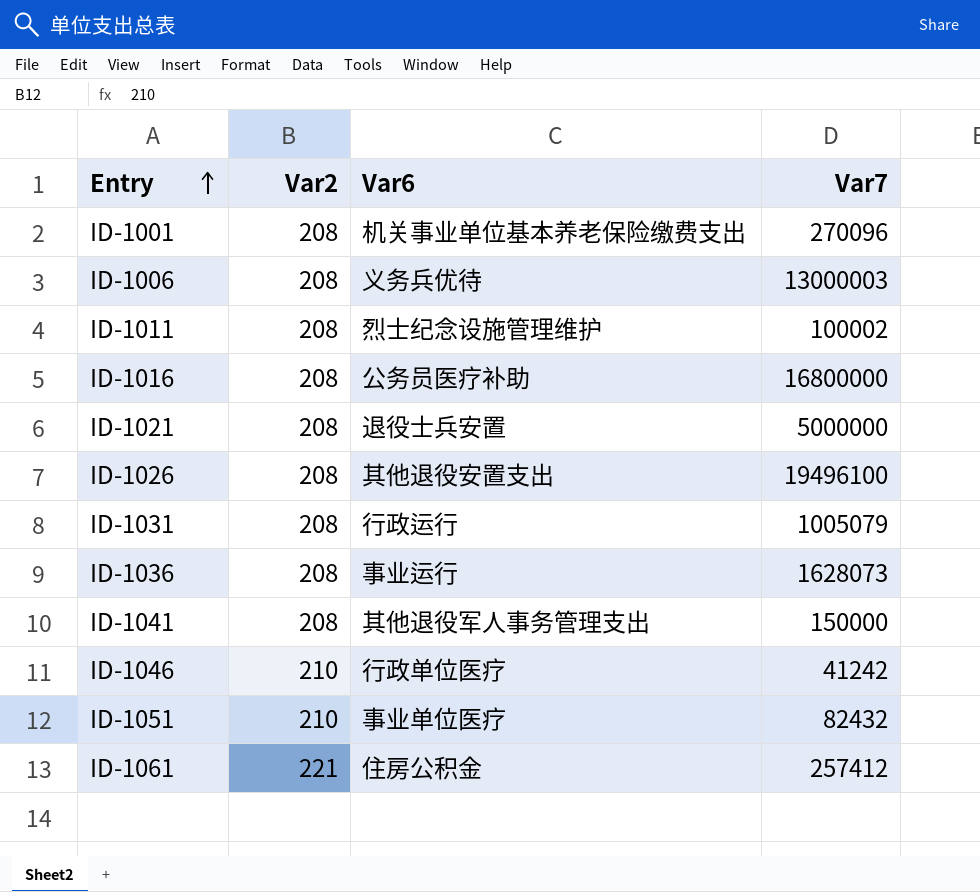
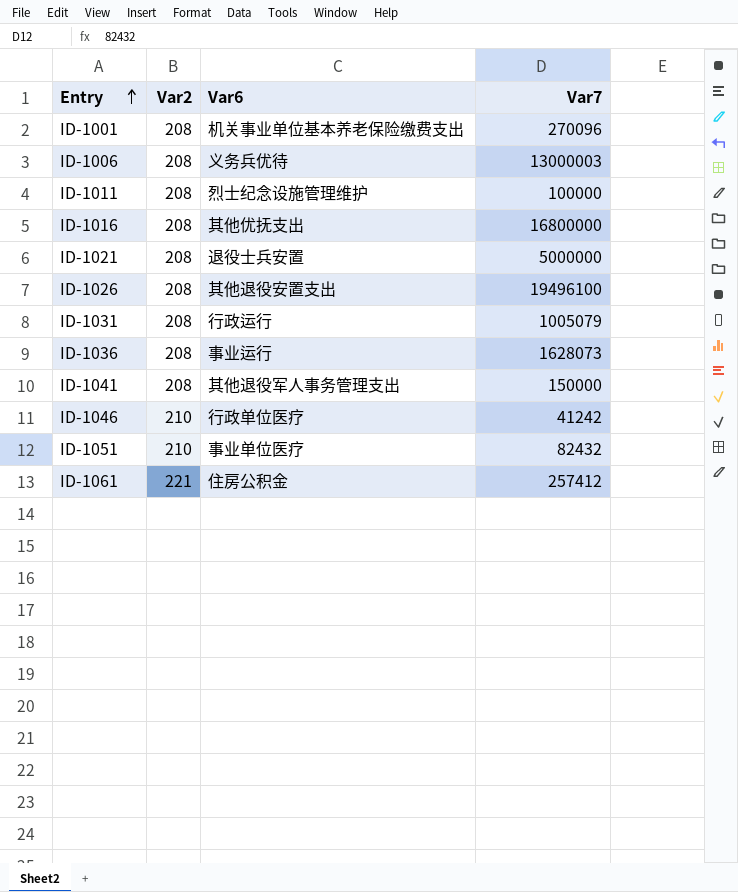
ID-1011 | Var7: 100002 -> 100000
ID-1016 | Var6: 公务员医疗补助 -> 其他优抚支出

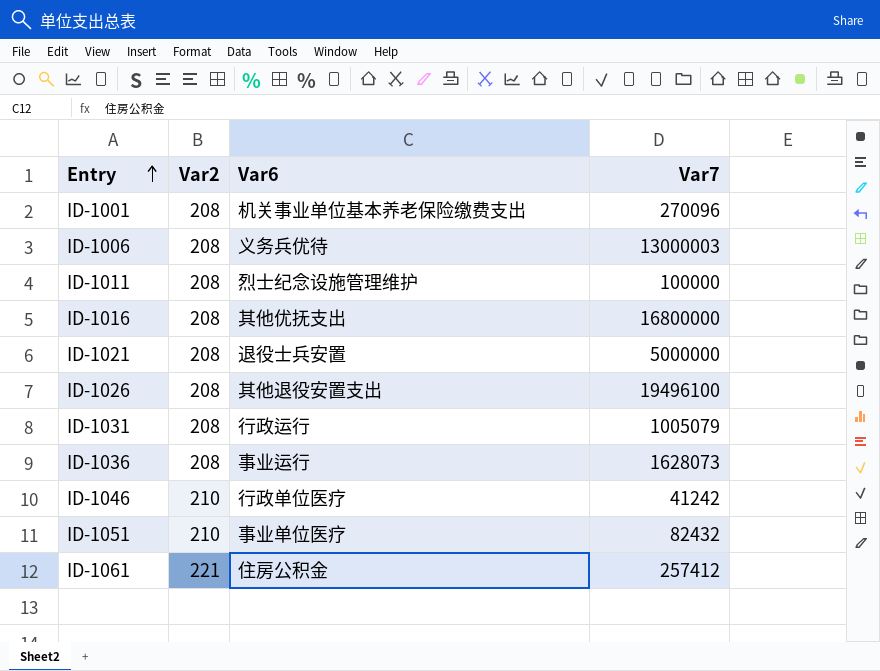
row ID-1041: 208 | 其他退役军人事务管理支出 | 150000 -> none

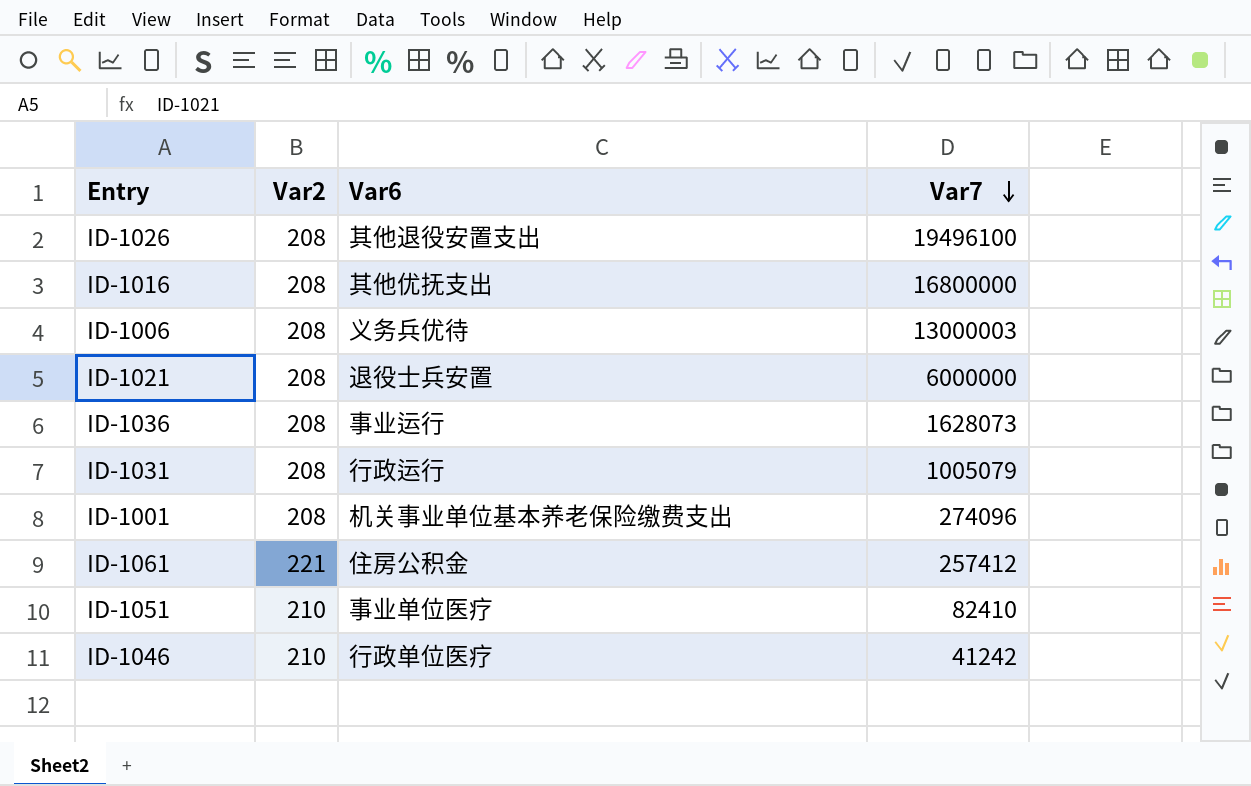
row order: Entry ascending -> Var7 descending
row ID-1011: 208 | 烈士纪念设施管理维护 | 100000 -> none
ID-1021 | Var7: 5000000 -> 6000000
ID-1001 | Var7: 270096 -> 274096
ID-1051 | Var7: 82432 -> 82410

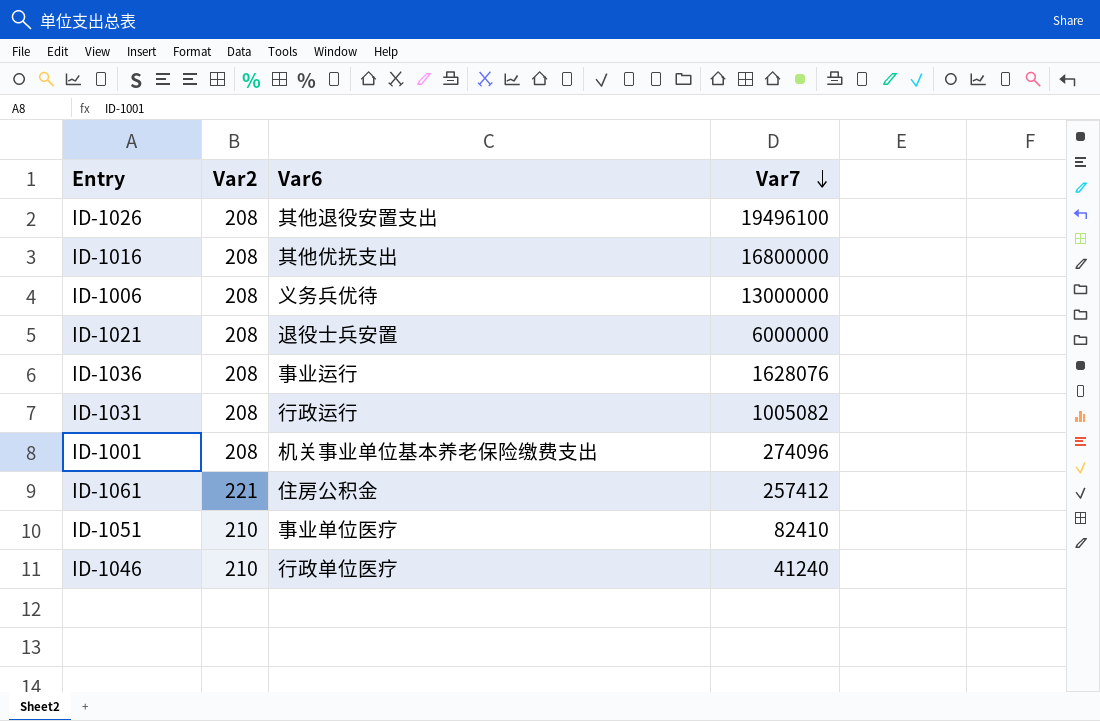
ID-1006 | Var7: 13000003 -> 13000000
ID-1036 | Var7: 1628073 -> 1628076
ID-1031 | Var7: 1005079 -> 1005082
ID-1046 | Var7: 41242 -> 41240

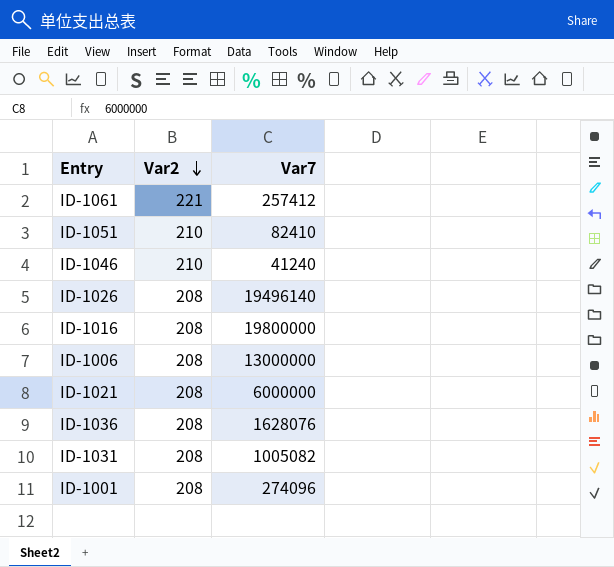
row order: Var7 descending -> Var2 descending
column Var6 | position: 3 -> none
ID-1026 | Var7: 19496100 -> 19496140
ID-1016 | Var7: 16800000 -> 19800000

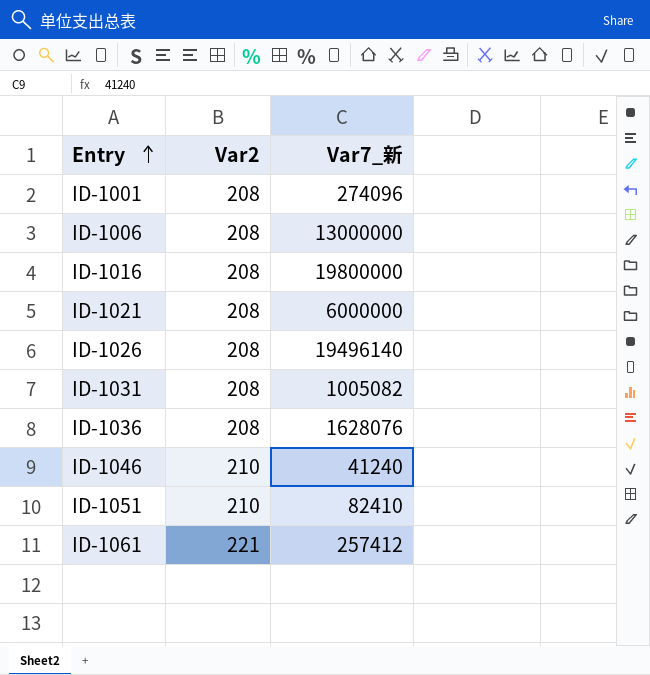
row order: Var2 descending -> Entry ascending
column name: Var7 -> Var7_新

